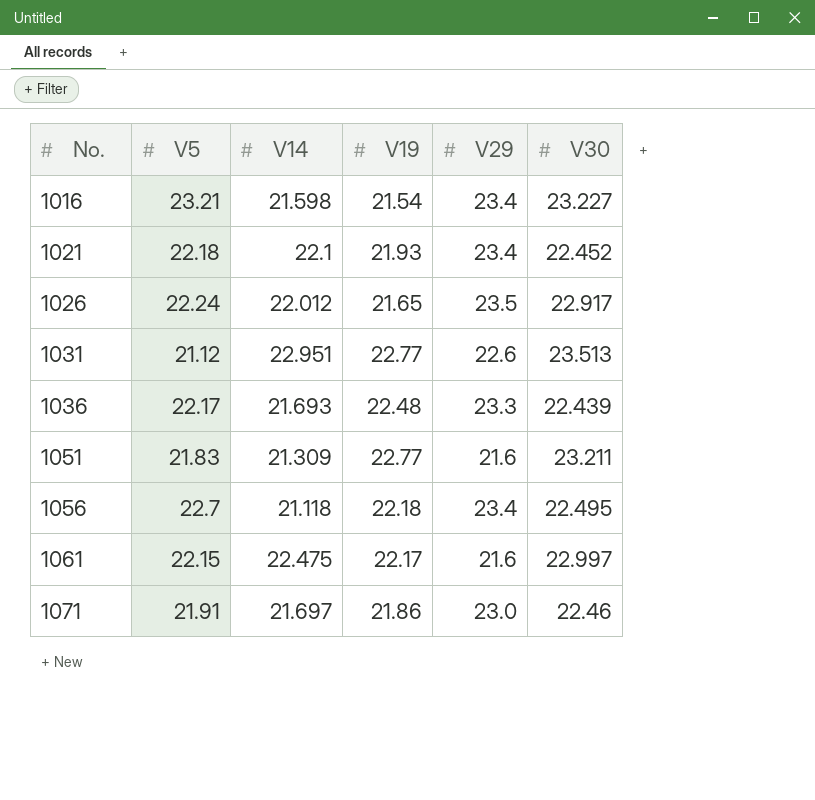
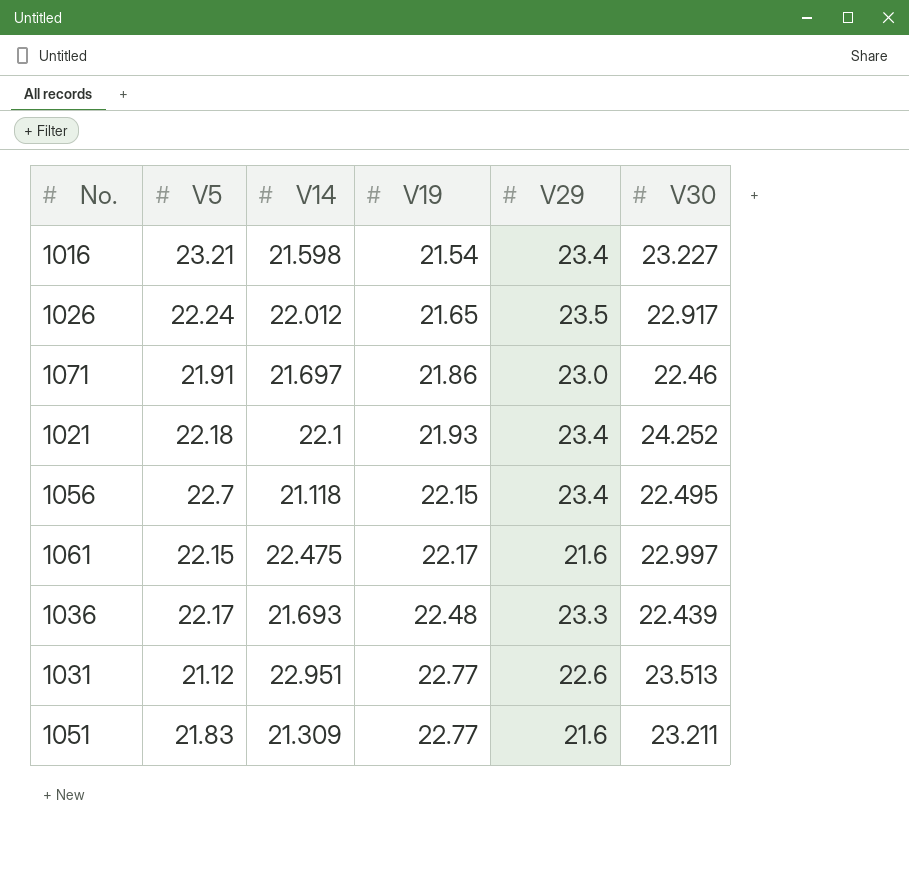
row order: No. ascending -> V19 ascending
1021 | V30: 22.452 -> 24.252
1056 | V19: 22.18 -> 22.15

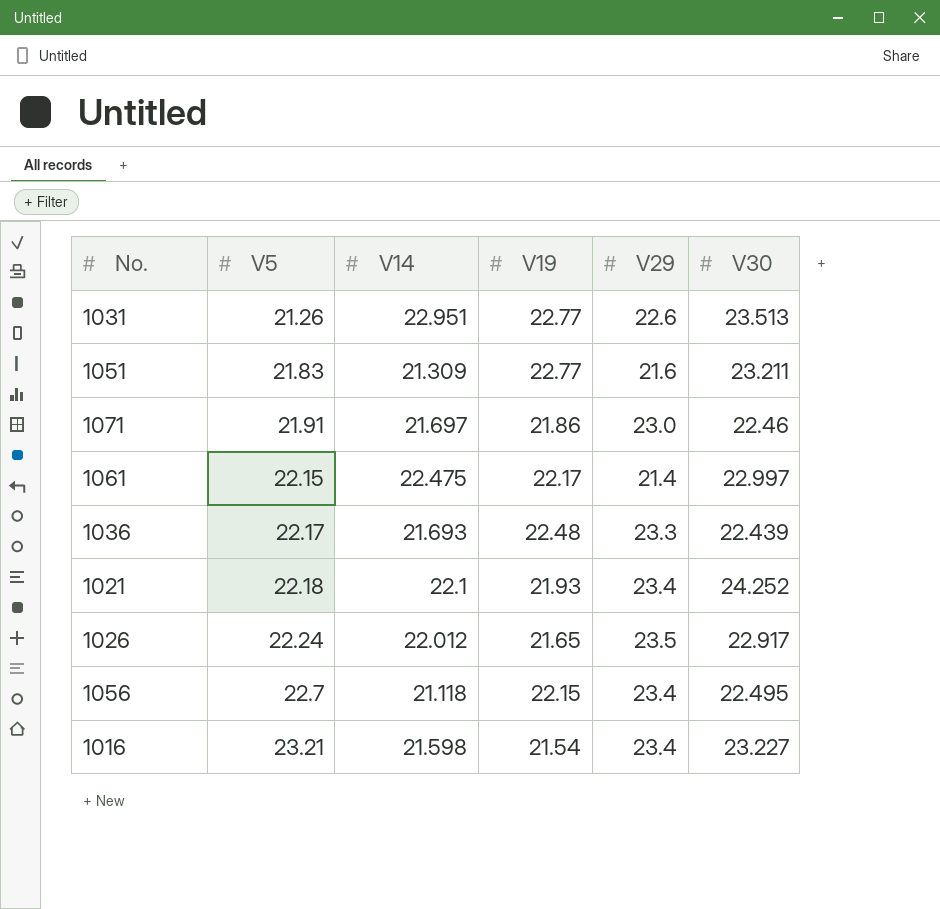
row order: V19 ascending -> V5 ascending
1031 | V5: 21.12 -> 21.26
1061 | V29: 21.6 -> 21.4

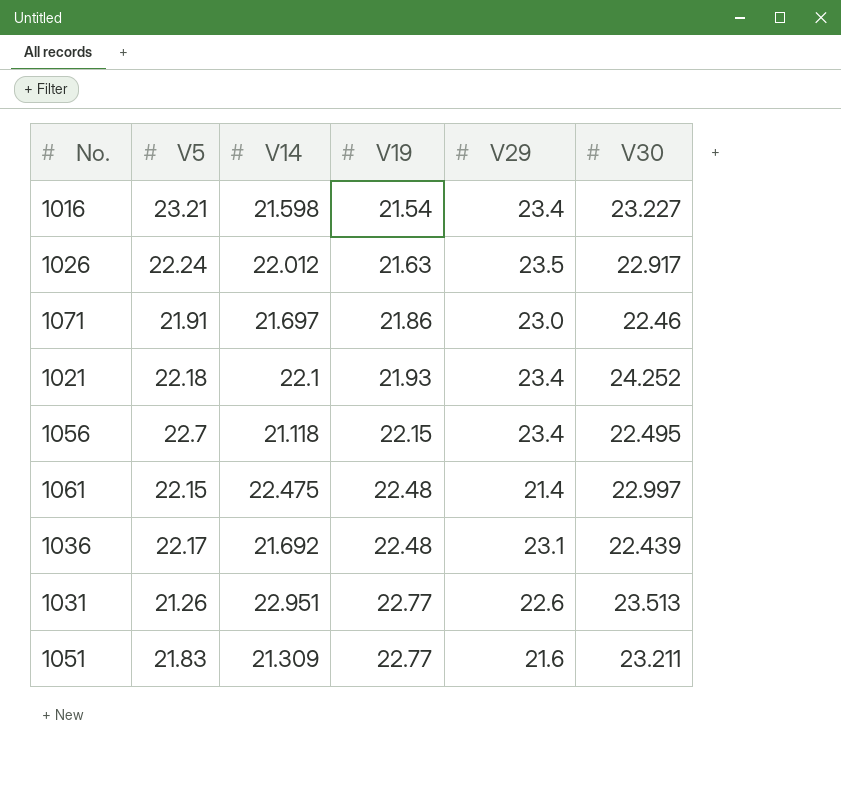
row order: V5 ascending -> V19 ascending
1026 | V19: 21.65 -> 21.63
1061 | V19: 22.17 -> 22.48
1036 | V14: 21.693 -> 21.692
1036 | V29: 23.3 -> 23.1

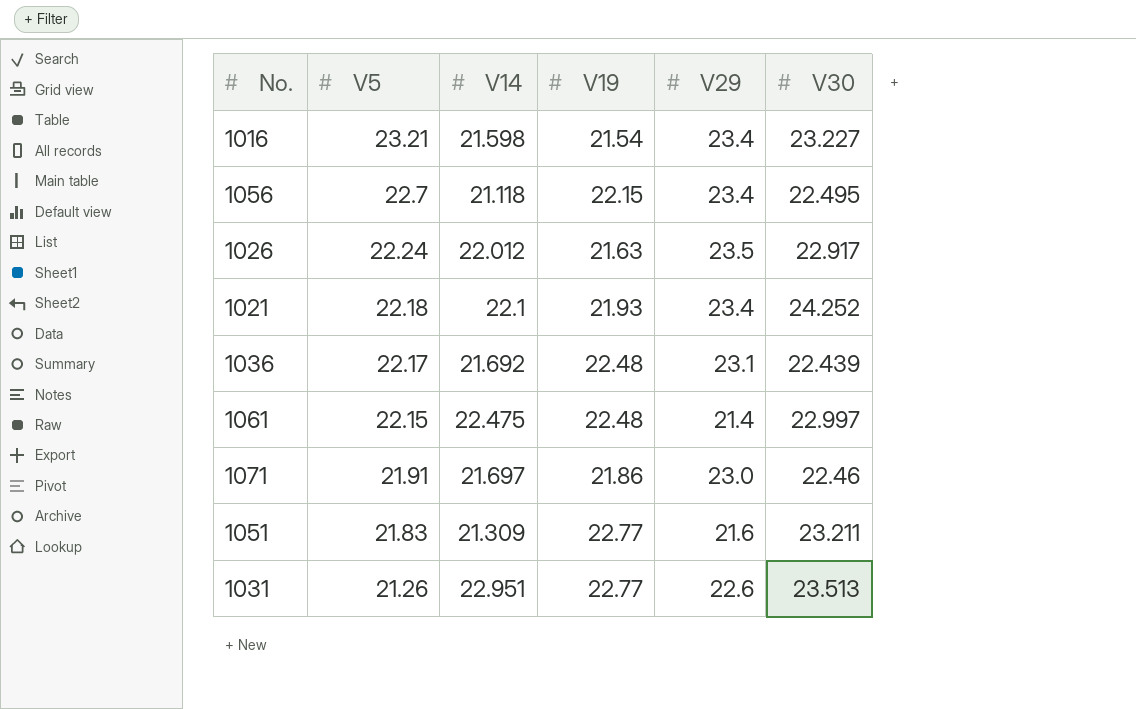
row order: V19 ascending -> V5 descending

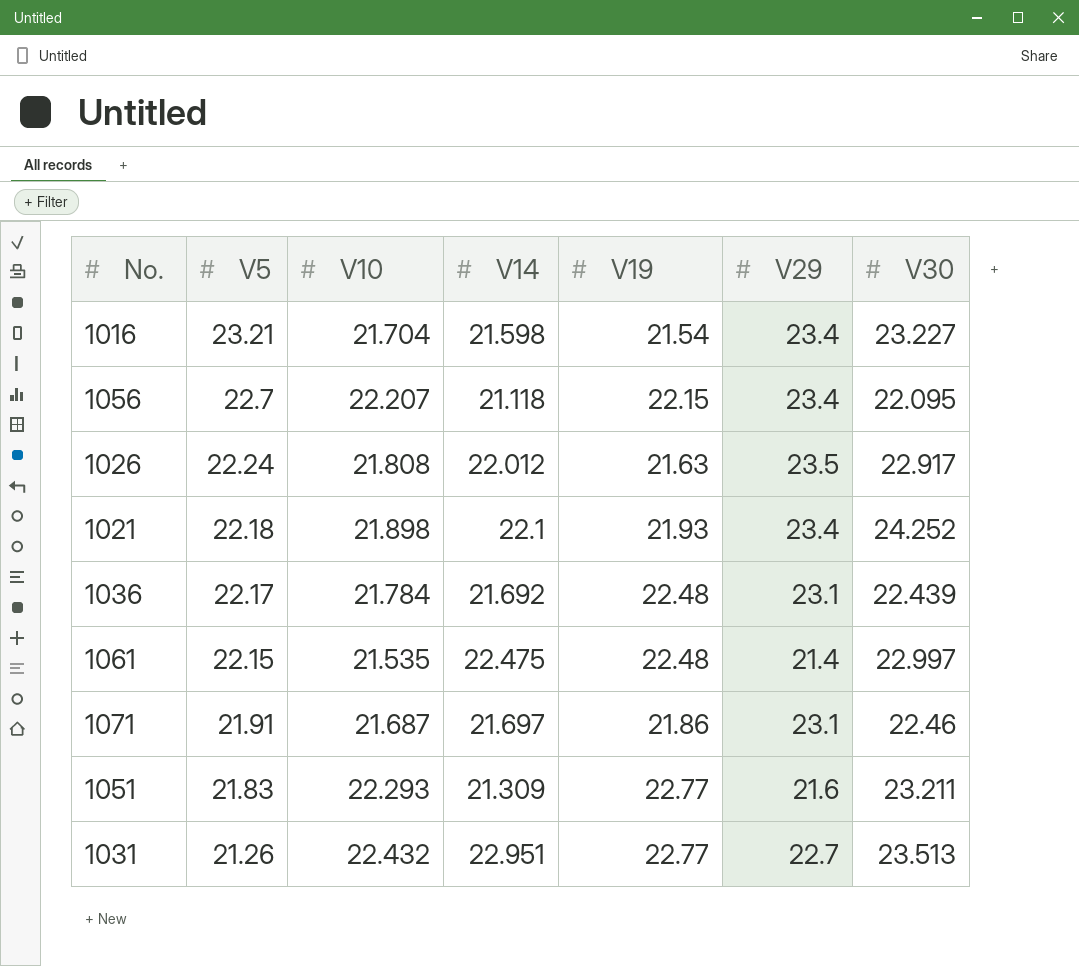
column V10 | position: none -> 3
1056 | V30: 22.495 -> 22.095
1071 | V29: 23.0 -> 23.1
1031 | V29: 22.6 -> 22.7

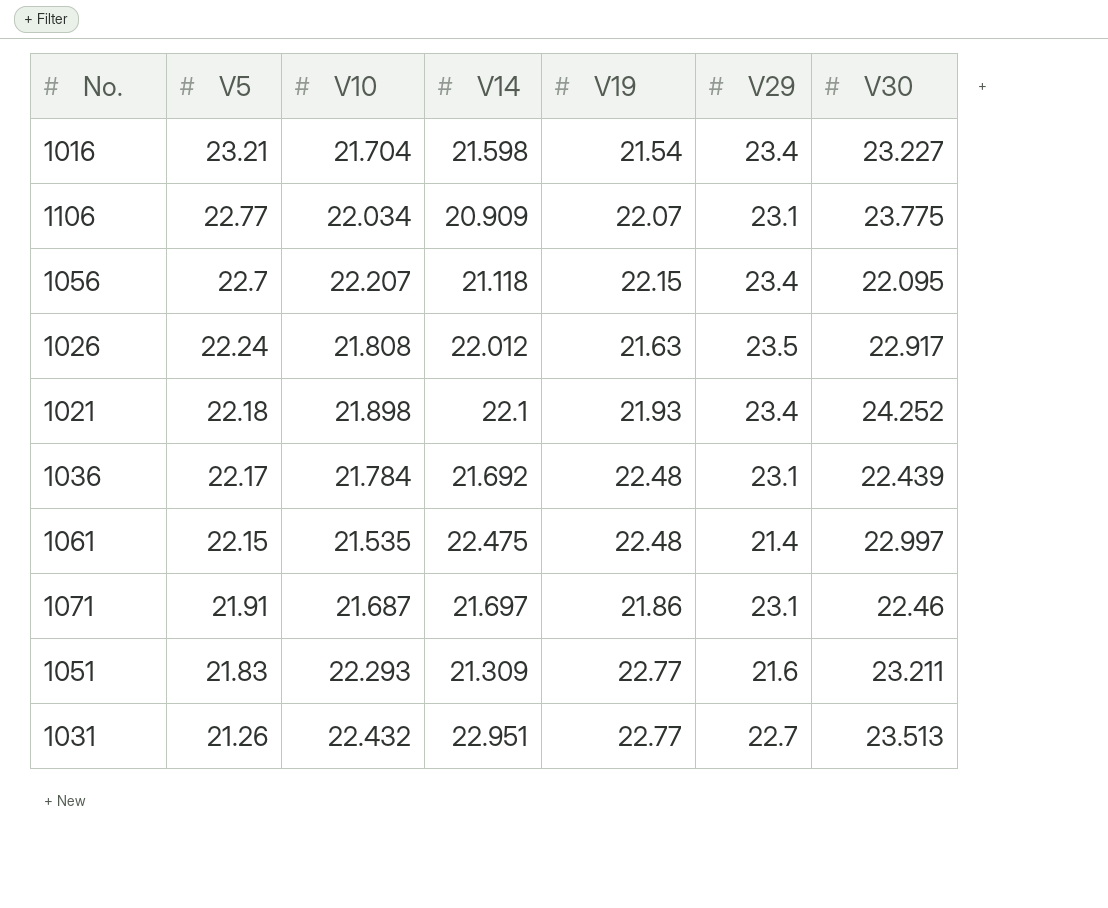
row 1106: none -> 22.77 | 22.034 | 20.909 | 22.07 | 23.1 | 23.775

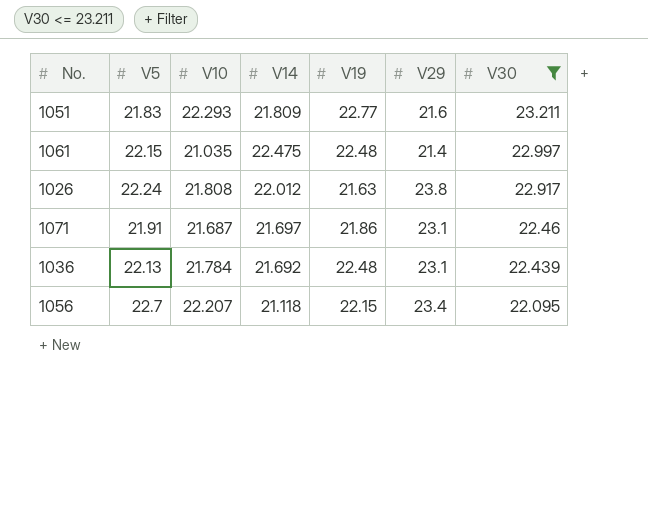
filter: none -> V30 <= 23.211
row order: V5 descending -> V30 descending
1051 | V14: 21.309 -> 21.809
1061 | V10: 21.535 -> 21.035
1026 | V29: 23.5 -> 23.8
1036 | V5: 22.17 -> 22.13

